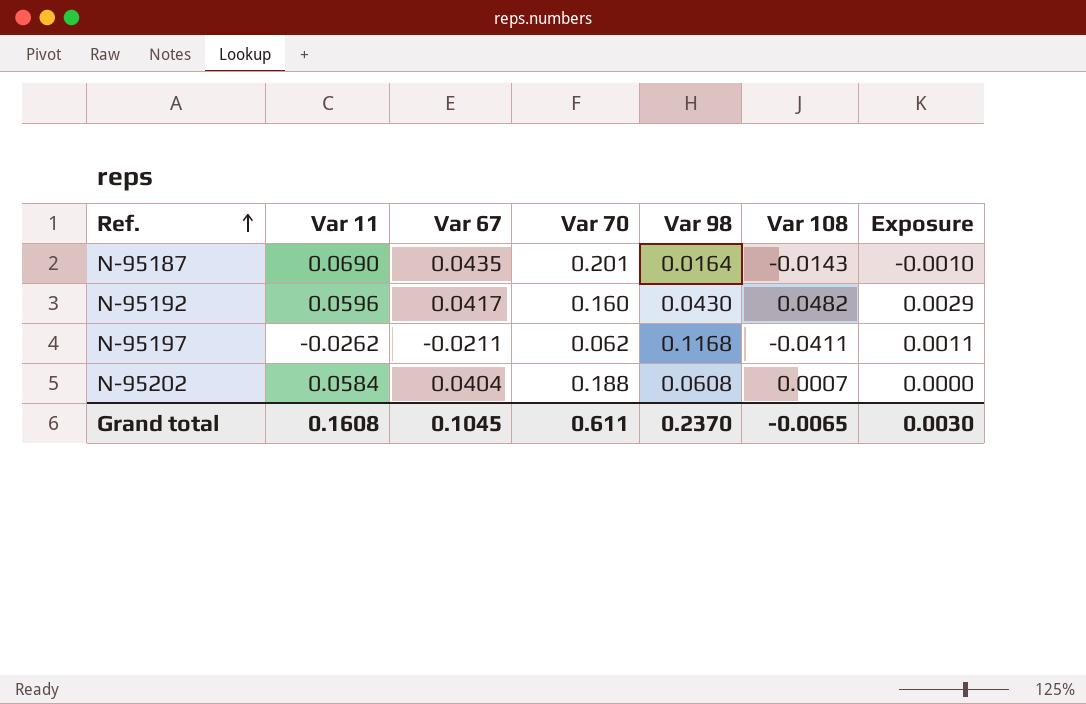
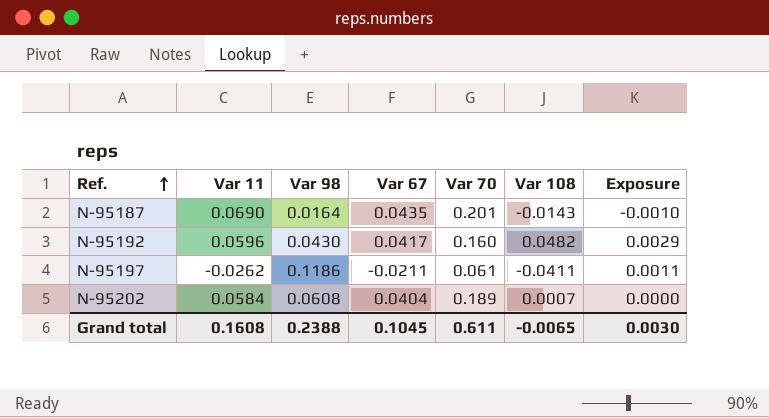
column Var 98 | position: 5 -> 3
N-95197 | Var 98: 0.1168 -> 0.1186
N-95197 | Var 70: 0.062 -> 0.061
N-95202 | Var 70: 0.188 -> 0.189
Grand total | Var 98: 0.2370 -> 0.2388

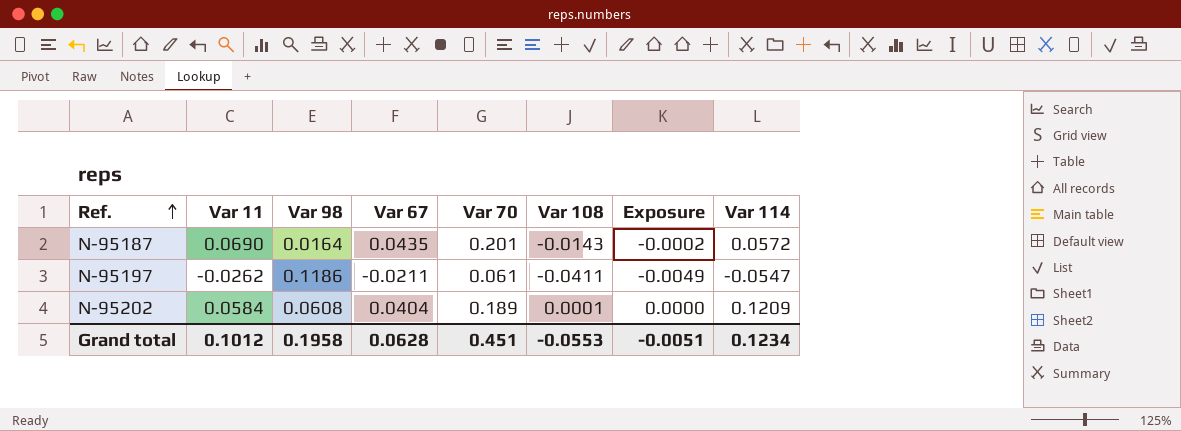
column Exposure | formula: [Var 11] * [Var 108] -> [Var 98] * [Var 108]
column Var 114 | position: none -> 8
row N-95192: 0.0596 | 0.0430 | 0.0417 | 0.160 | 0.0482 | 0.0029 -> none
N-95202 | Var 108: 0.0007 -> 0.0001
Grand total | Var 11: 0.1608 -> 0.1012
Grand total | Var 98: 0.2388 -> 0.1958
Grand total | Var 67: 0.1045 -> 0.0628
Grand total | Var 70: 0.611 -> 0.451
Grand total | Var 108: -0.0065 -> -0.0553
Grand total | Exposure: 0.0030 -> -0.0051

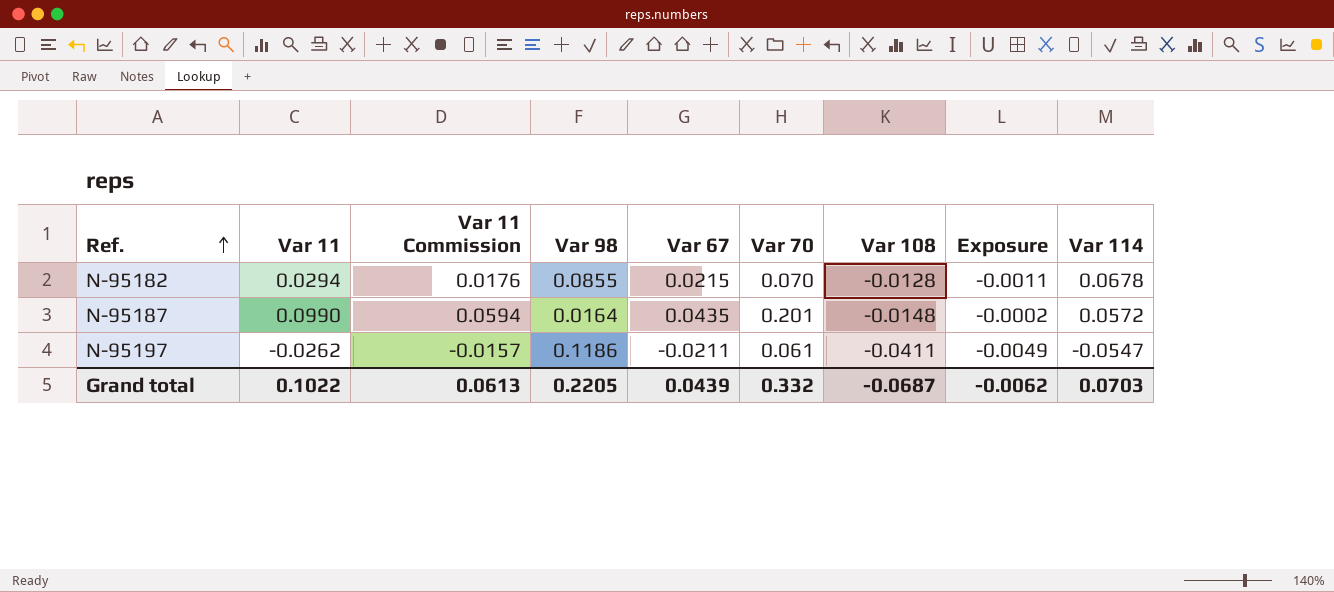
column Var 11 Commission | formula: none -> [Var 11] * 0.6
row N-95202: 0.0584 | 0.0608 | 0.0404 | 0.189 | 0.0001 | 0.0000 | 0.1209 -> none
row N-95182: none -> 0.0294 | 0.0176 | 0.0855 | 0.0215 | 0.070 | -0.0128 | -0.0011 | 0.0678
N-95187 | Var 11: 0.0690 -> 0.0990
N-95187 | Var 108: -0.0143 -> -0.0148
Grand total | Var 11: 0.1012 -> 0.1022
Grand total | Var 98: 0.1958 -> 0.2205
Grand total | Var 67: 0.0628 -> 0.0439
Grand total | Var 70: 0.451 -> 0.332
Grand total | Var 108: -0.0553 -> -0.0687
Grand total | Exposure: -0.0051 -> -0.0062
Grand total | Var 114: 0.1234 -> 0.0703

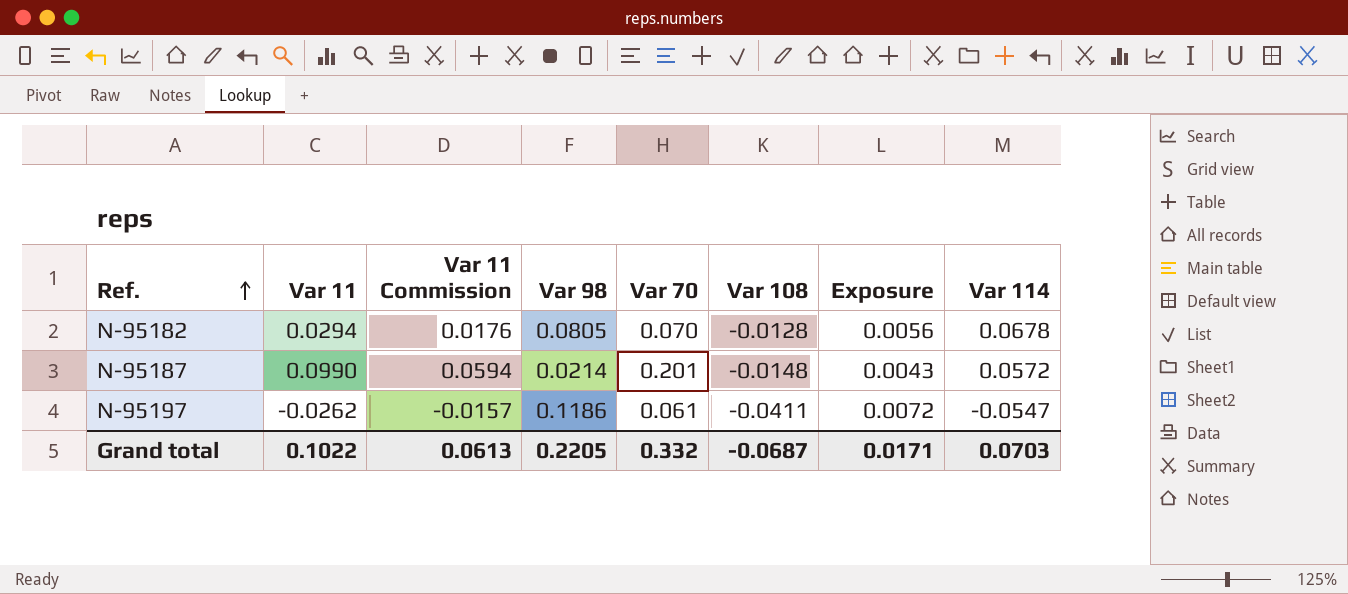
column Var 67 | position: 5 -> none
column Exposure | formula: [Var 98] * [Var 108] -> [Var 98] * [Var 70]
N-95182 | Var 98: 0.0855 -> 0.0805
N-95187 | Var 98: 0.0164 -> 0.0214
Grand total | Exposure: -0.0062 -> 0.0171

